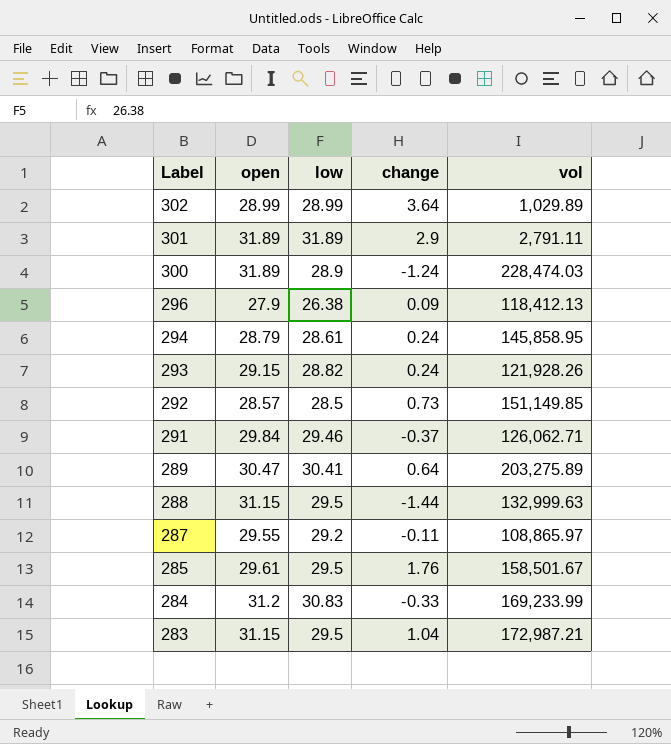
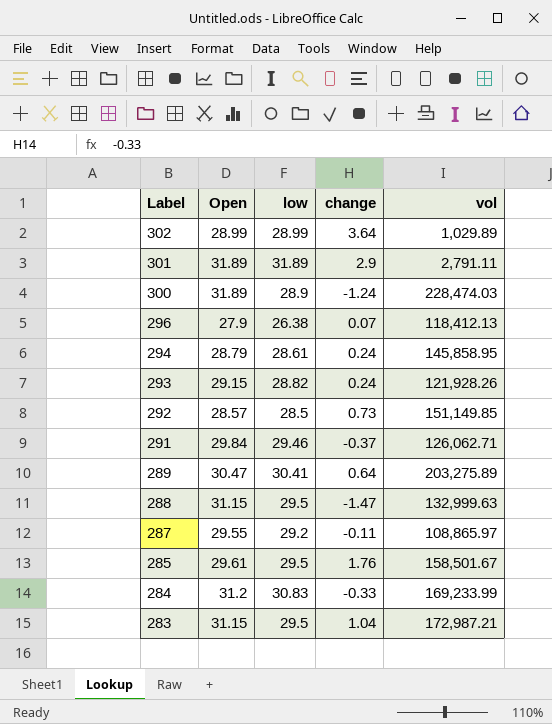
column name: open -> Open
296 | change: 0.09 -> 0.07
288 | change: -1.44 -> -1.47

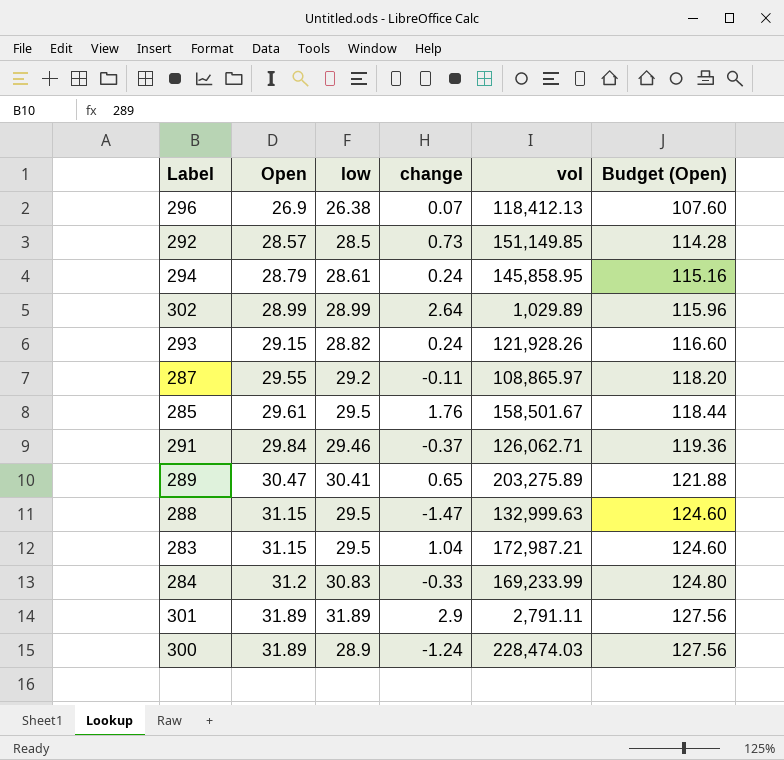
row order: Label descending -> Open ascending
column Budget (Open) | formula: none -> [Open] * 4
296 | Open: 27.9 -> 26.9
302 | change: 3.64 -> 2.64
289 | change: 0.64 -> 0.65

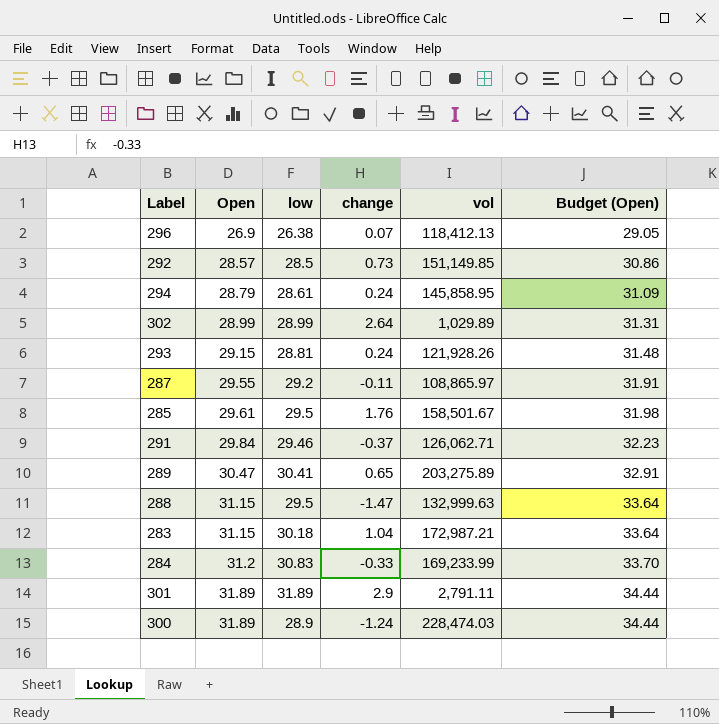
column Budget (Open) | formula: [Open] * 4 -> [Open] * 1.08
293 | low: 28.82 -> 28.81
283 | low: 29.5 -> 30.18

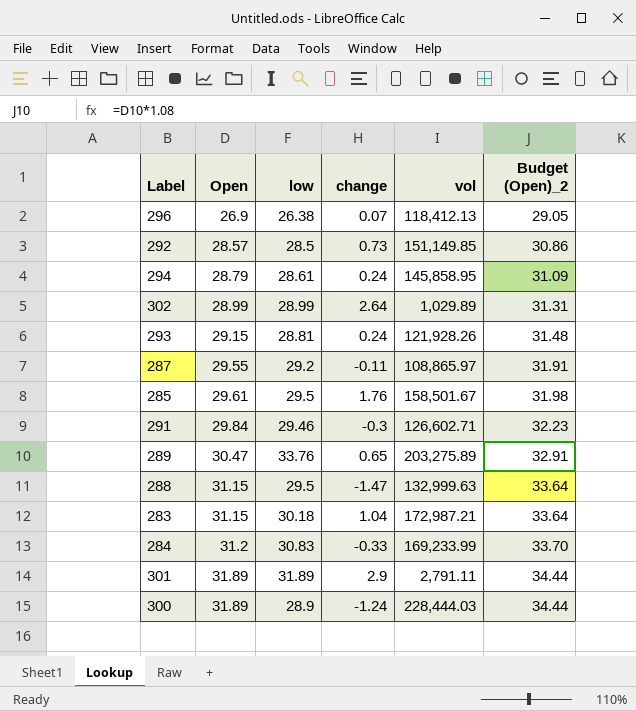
column name: Budget (Open) -> Budget (Open)_2
291 | change: -0.37 -> -0.3
291 | vol: 126,062.71 -> 126,602.71
289 | low: 30.41 -> 33.76
300 | vol: 228,474.03 -> 228,444.03

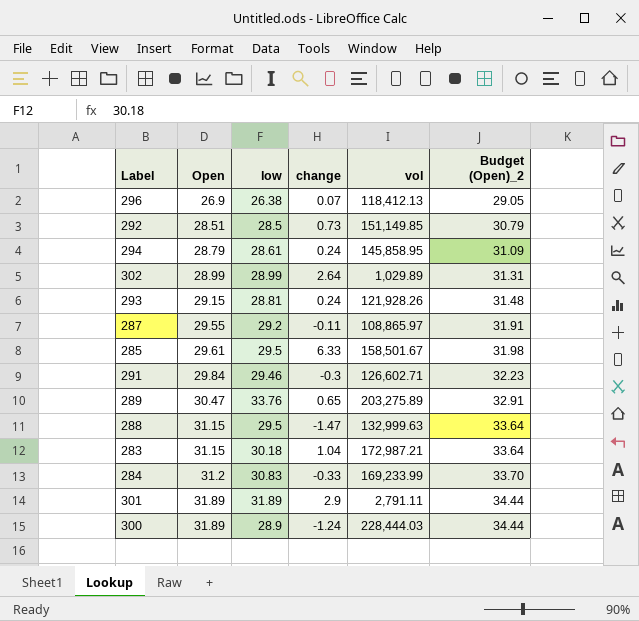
292 | Open: 28.57 -> 28.51
292 | Budget (Open)_2: 30.86 -> 30.79
285 | change: 1.76 -> 6.33

